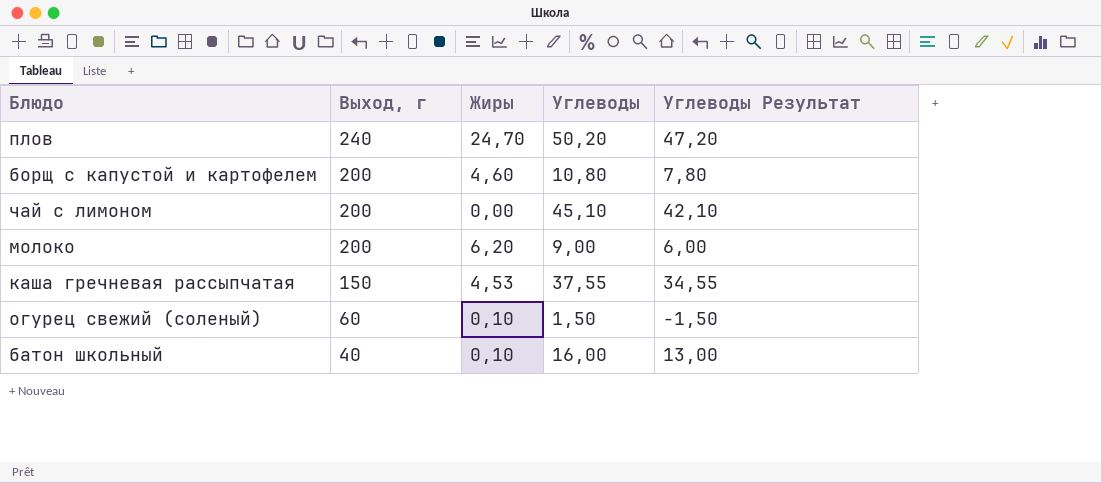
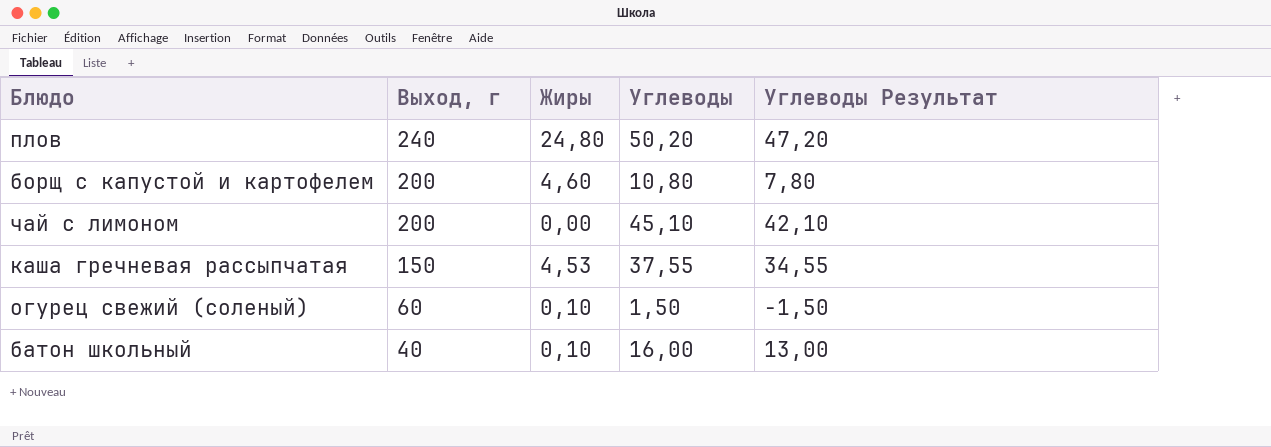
row молоко: 200 | 6,20 | 9,00 | 6,00 -> none
плов | Жиры: 24,70 -> 24,80

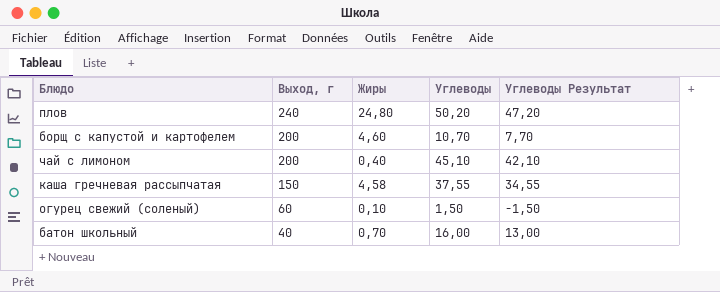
борщ с капустой и картофелем | Углеводы: 10,80 -> 10,70
борщ с капустой и картофелем | Углеводы Результат: 7,80 -> 7,70
чай с лимоном | Жиры: 0,00 -> 0,40
каша гречневая рассыпчатая | Жиры: 4,53 -> 4,58
батон школьный | Жиры: 0,10 -> 0,70

